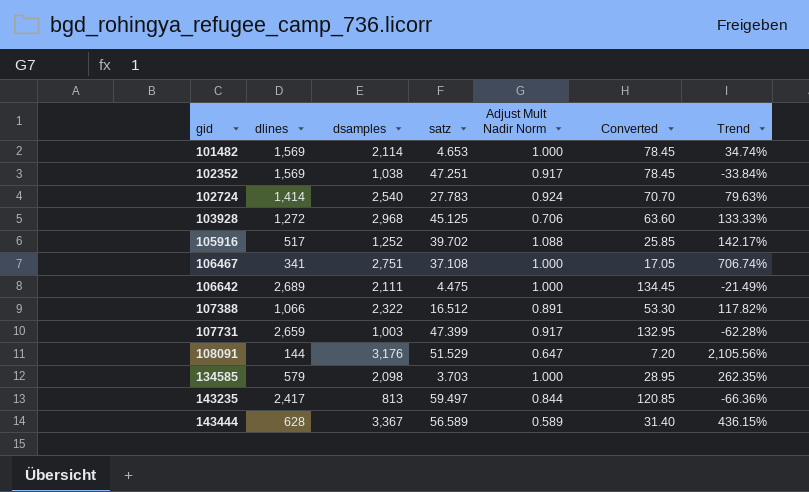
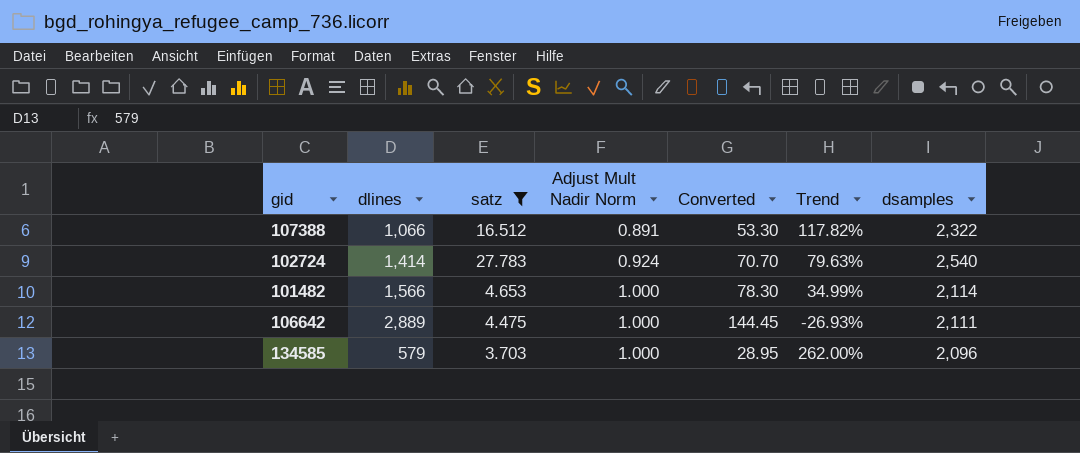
filter: none -> satz <= 27.783
row order: gid ascending -> Adjust Mult Nadir Norm ascending
column dsamples | position: 3 -> 7
101482 | dlines: 1,569 -> 1,566
101482 | Converted: 78.45 -> 78.30
101482 | Trend: 34.74% -> 34.99%
106642 | dlines: 2,689 -> 2,889
106642 | Converted: 134.45 -> 144.45
106642 | Trend: -21.49% -> -26.93%
134585 | Trend: 262.35% -> 262.00%
134585 | dsamples: 2,098 -> 2,096

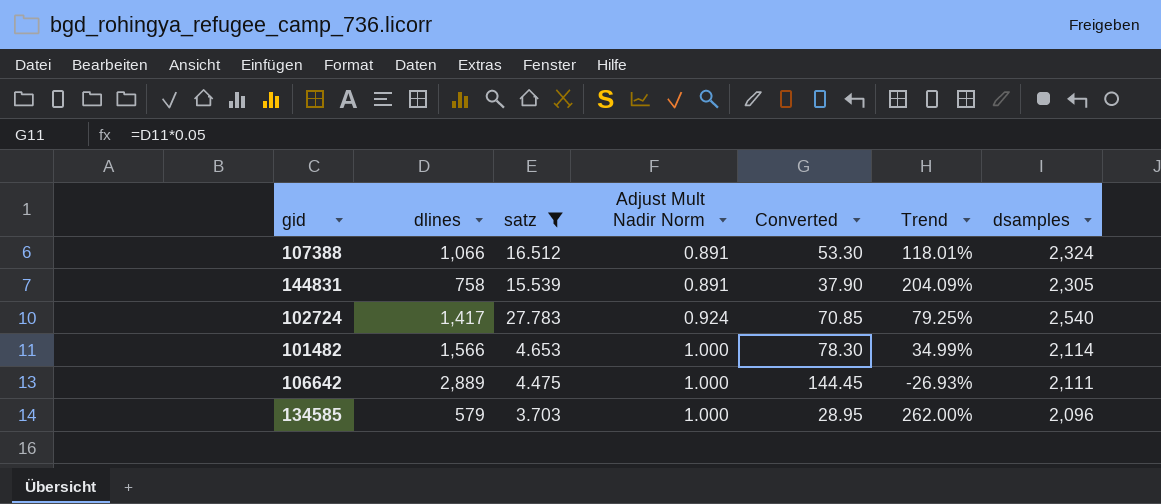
107388 | Trend: 117.82% -> 118.01%
107388 | dsamples: 2,322 -> 2,324
row 144831: none -> 758 | 15.539 | 0.891 | 37.90 | 204.09% | 2,305
102724 | dlines: 1,414 -> 1,417
102724 | Converted: 70.70 -> 70.85
102724 | Trend: 79.63% -> 79.25%

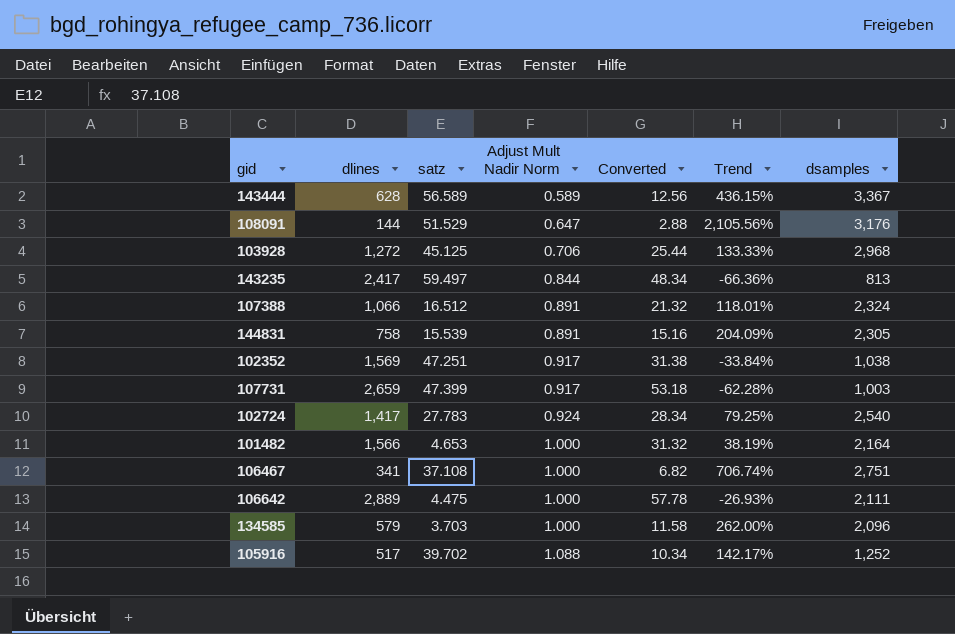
filter: satz <= 27.783 -> none
column Converted | formula: [dlines] * 0.05 -> [dlines] * 0.02
101482 | Trend: 34.99% -> 38.19%
101482 | dsamples: 2,114 -> 2,164

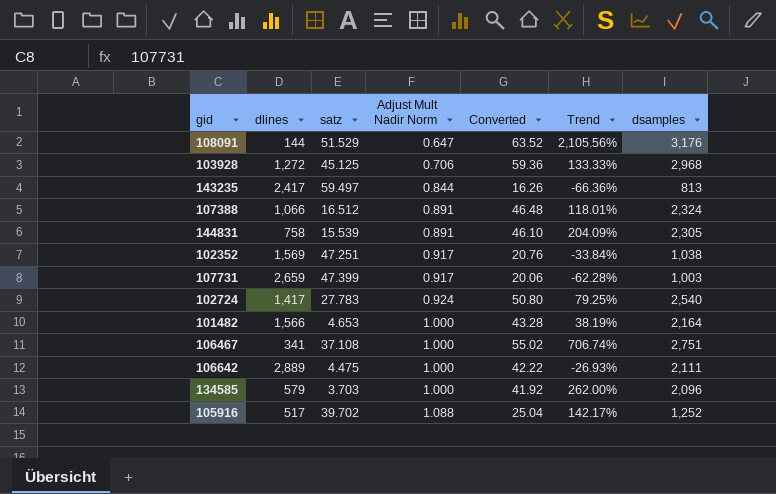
column Converted | formula: [dlines] * 0.02 -> [dsamples] * 0.02
row 143444: 628 | 56.589 | 0.589 | 12.56 | 436.15% | 3,367 -> none

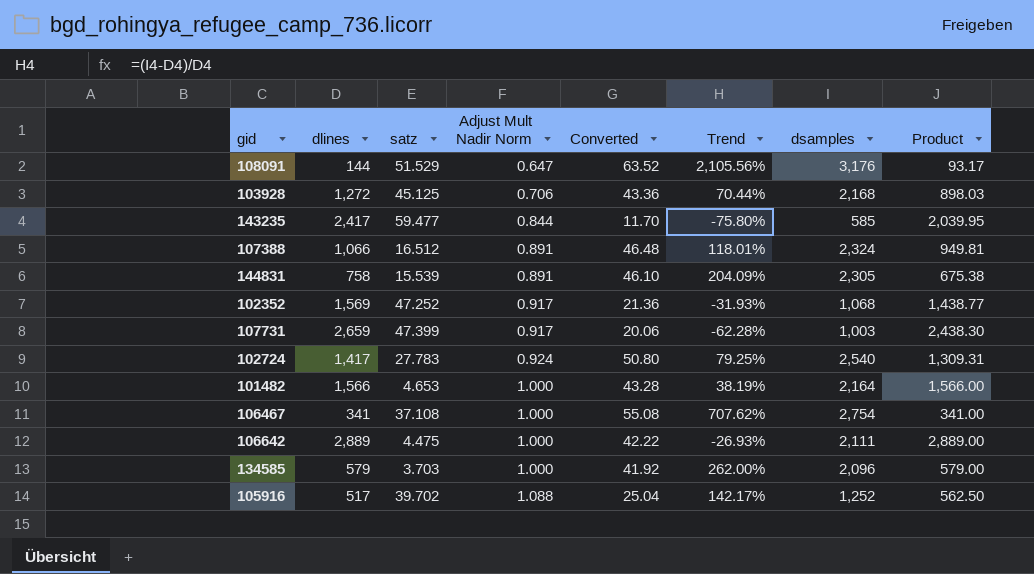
column Product | formula: none -> [dlines] * [Adjust Mult Nadir Norm]
103928 | Converted: 59.36 -> 43.36
103928 | Trend: 133.33% -> 70.44%
103928 | dsamples: 2,968 -> 2,168
143235 | satz: 59.497 -> 59.477
143235 | Converted: 16.26 -> 11.70
143235 | Trend: -66.36% -> -75.80%
143235 | dsamples: 813 -> 585
102352 | satz: 47.251 -> 47.252
102352 | Converted: 20.76 -> 21.36
102352 | Trend: -33.84% -> -31.93%
102352 | dsamples: 1,038 -> 1,068
106467 | Converted: 55.02 -> 55.08
106467 | Trend: 706.74% -> 707.62%
106467 | dsamples: 2,751 -> 2,754

